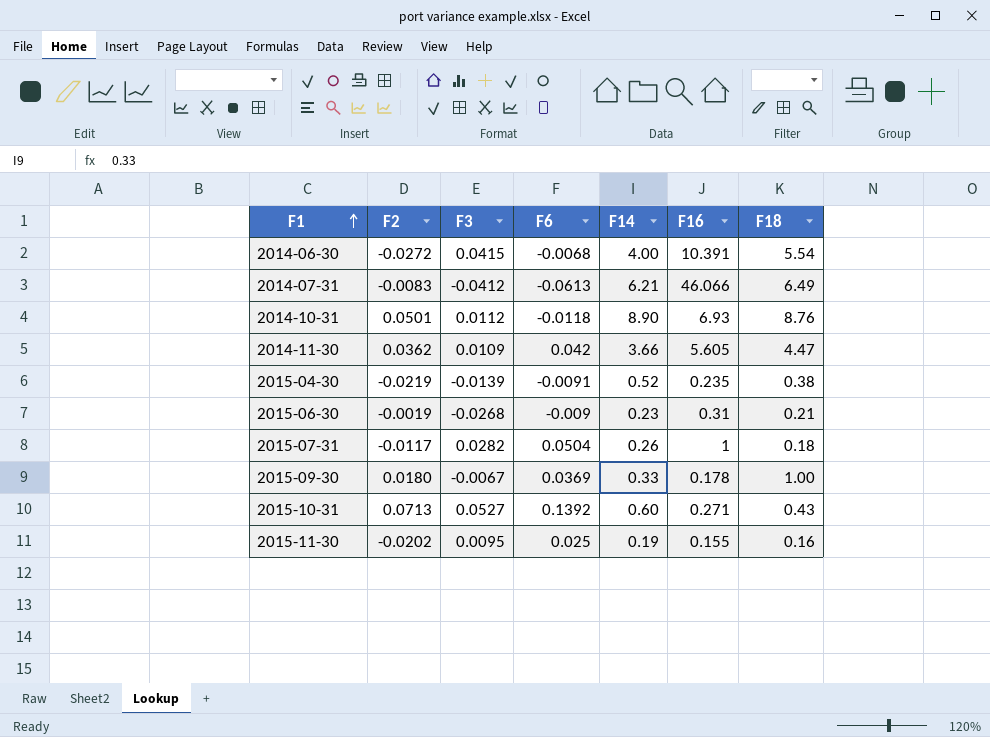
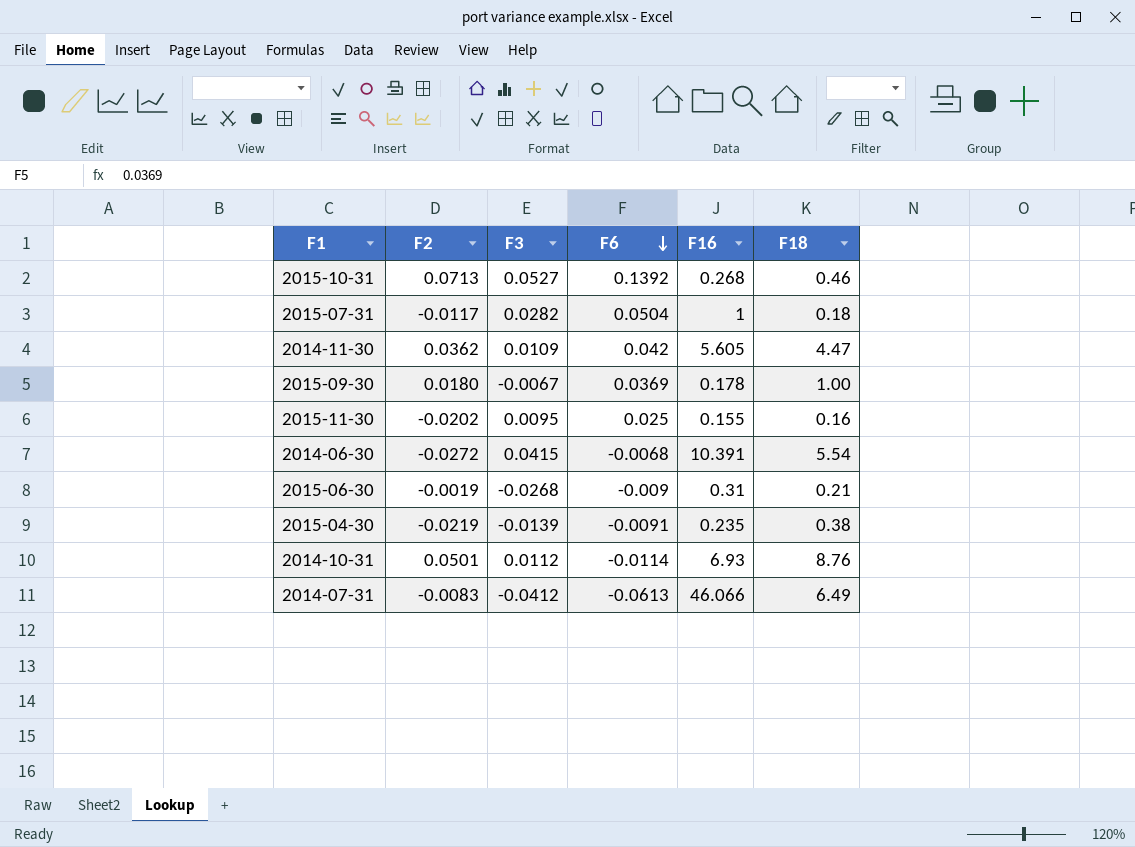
row order: F1 ascending -> F6 descending
column F14 | position: 5 -> none
2015-10-31 | F16: 0.271 -> 0.268
2015-10-31 | F18: 0.43 -> 0.46
2014-10-31 | F6: -0.0118 -> -0.0114

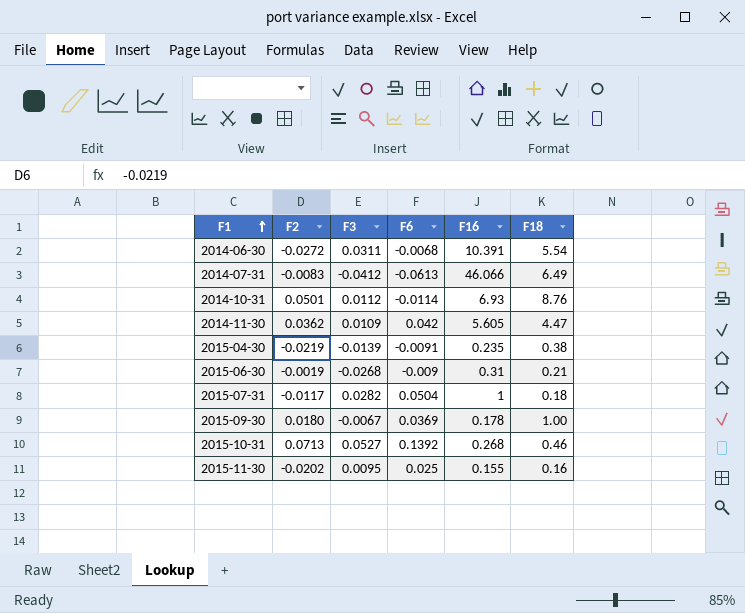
row order: F6 descending -> F1 ascending
2014-06-30 | F3: 0.0415 -> 0.0311

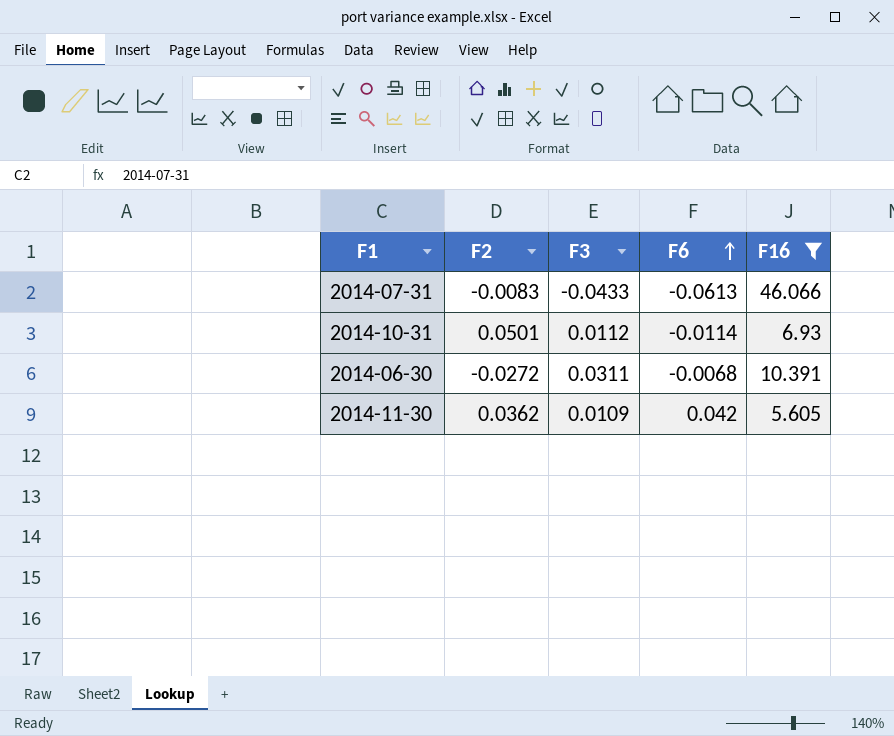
filter: none -> F16 >= 5.605
row order: F1 ascending -> F6 ascending
column F18 | position: 6 -> none
2014-07-31 | F3: -0.0412 -> -0.0433

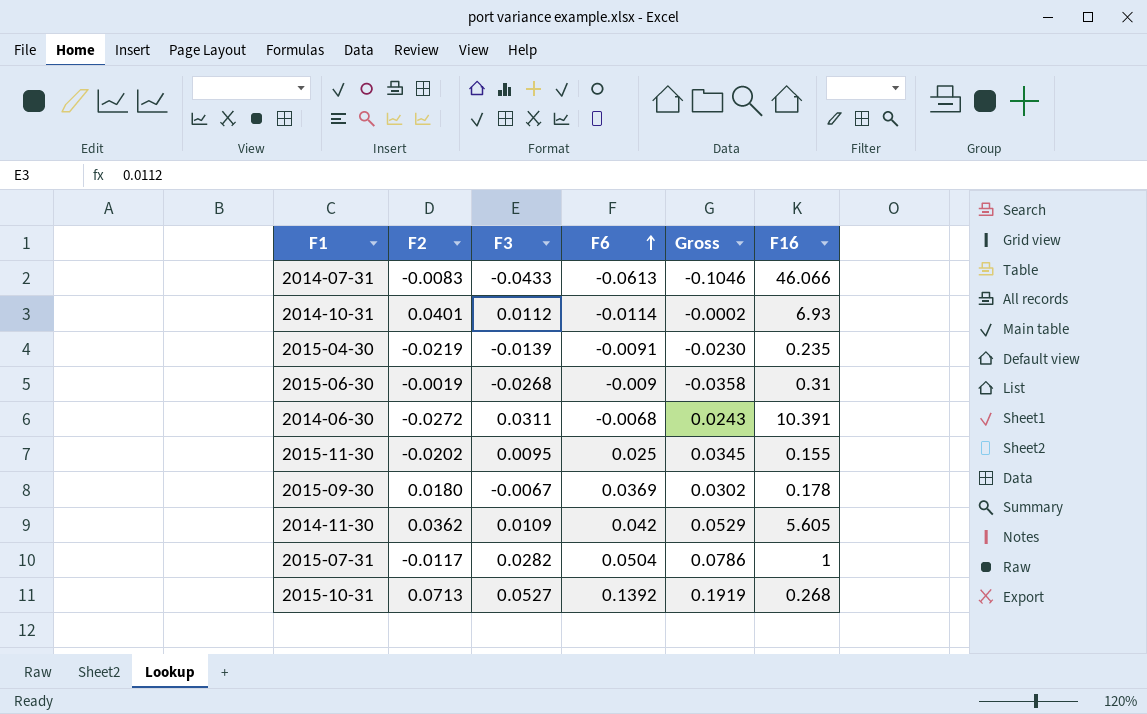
filter: F16 >= 5.605 -> none
column Gross | formula: none -> [F3] + [F6]
2014-10-31 | F2: 0.0501 -> 0.0401

